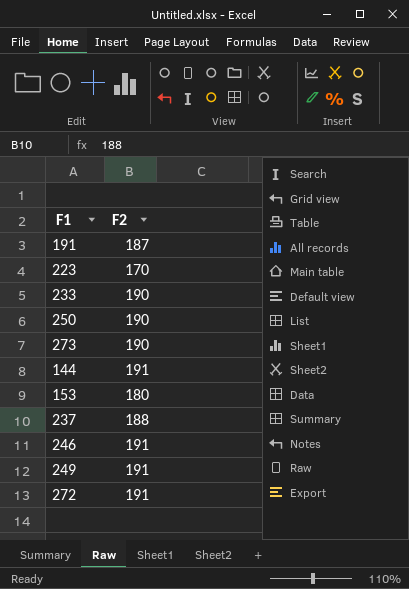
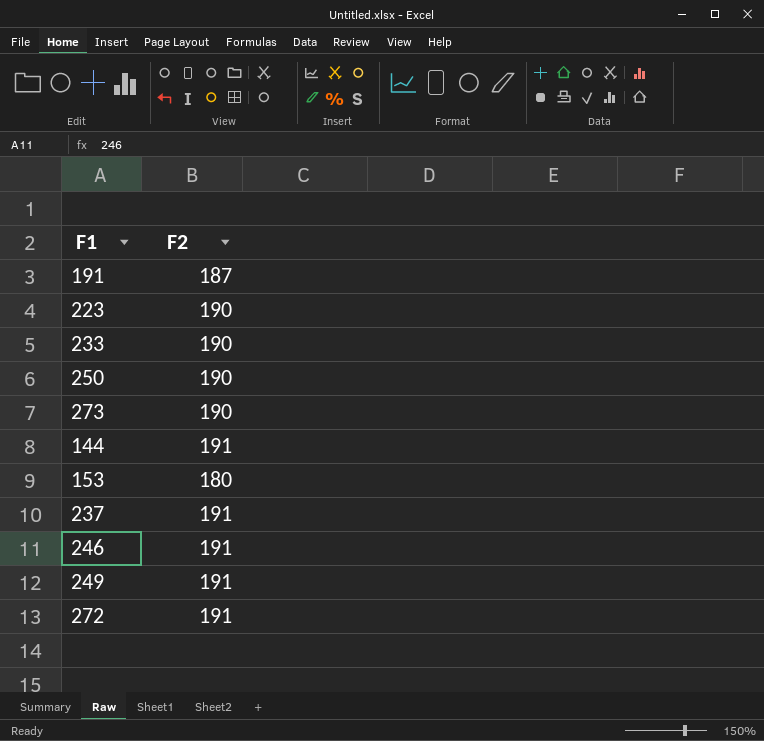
223 | F2: 170 -> 190
237 | F2: 188 -> 191

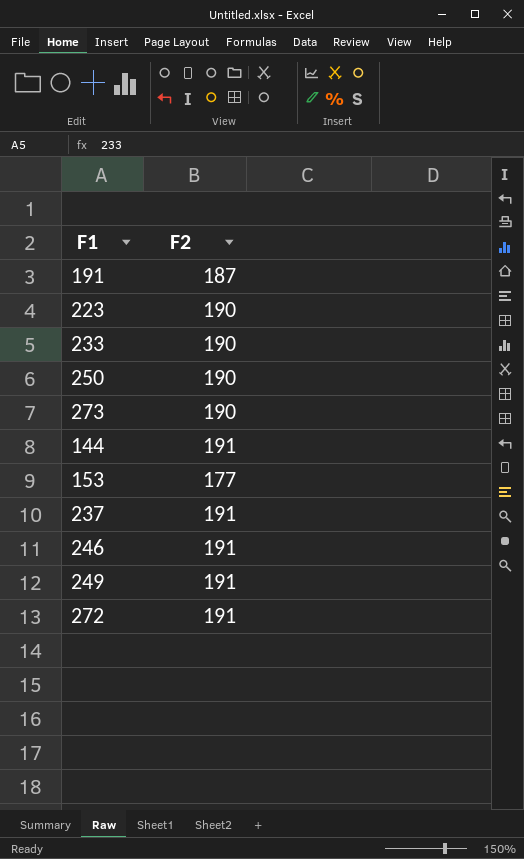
153 | F2: 180 -> 177

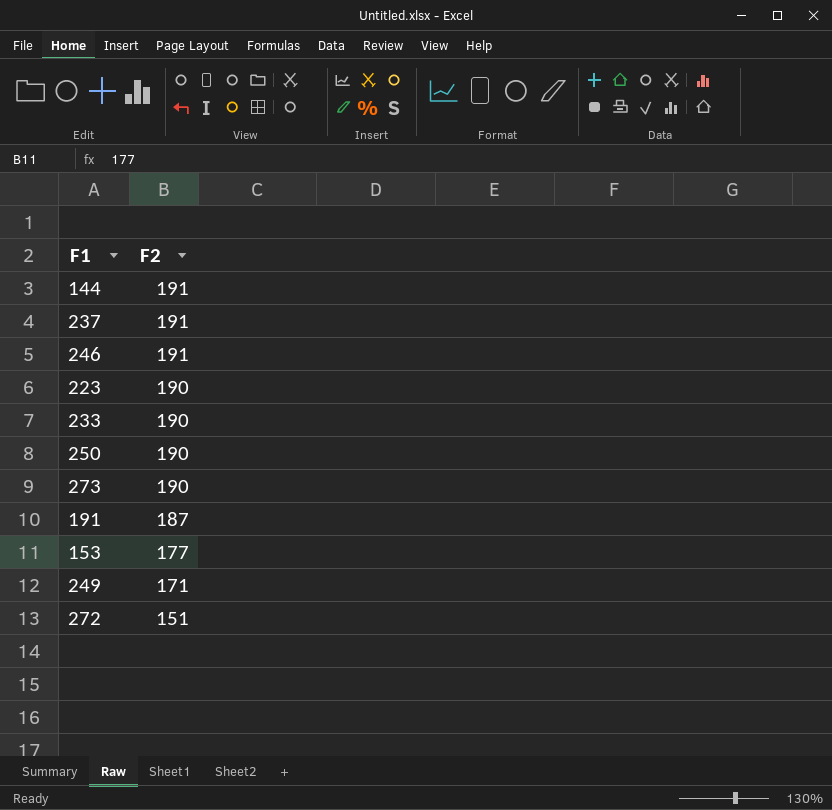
row order: none -> F2 descending
249 | F2: 191 -> 171
272 | F2: 191 -> 151

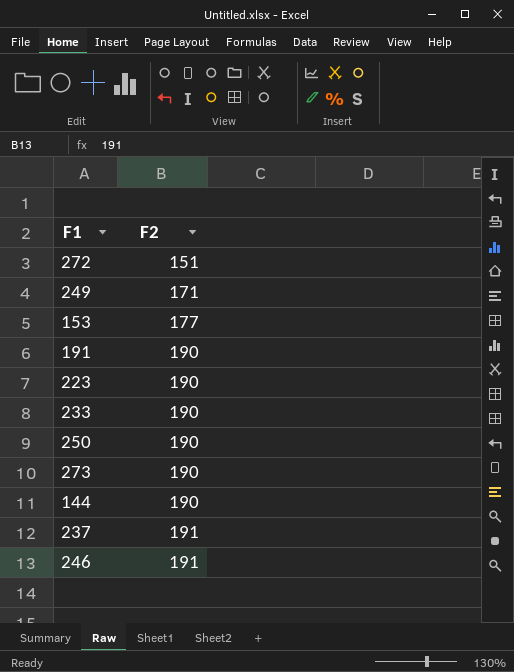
row order: F2 descending -> F2 ascending
191 | F2: 187 -> 190
144 | F2: 191 -> 190

